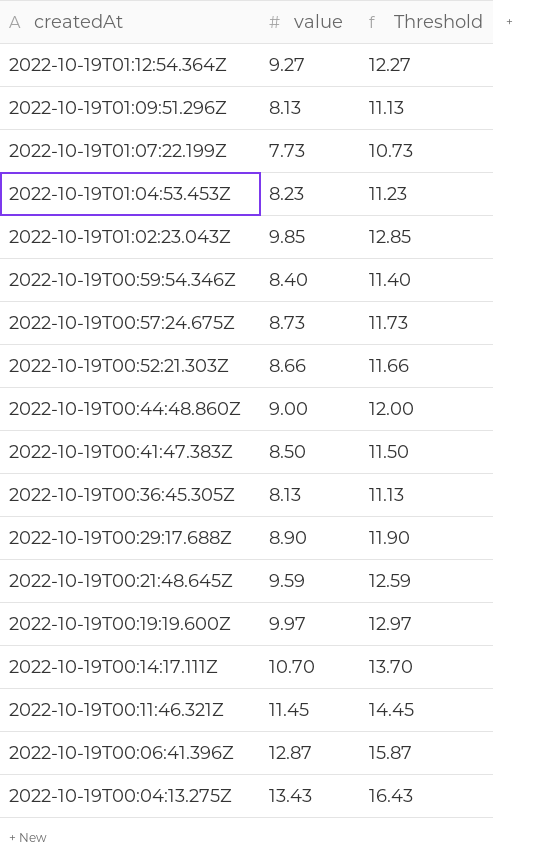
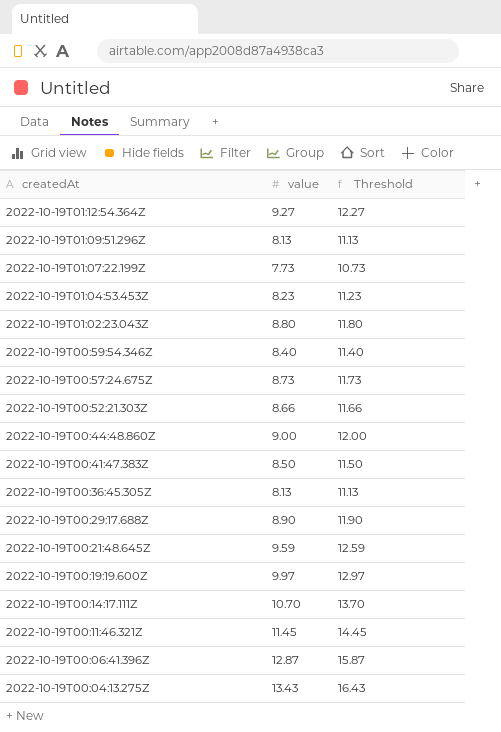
2022-10-19T01:02:23.043Z | value: 9.85 -> 8.80
2022-10-19T01:02:23.043Z | Threshold: 12.85 -> 11.80

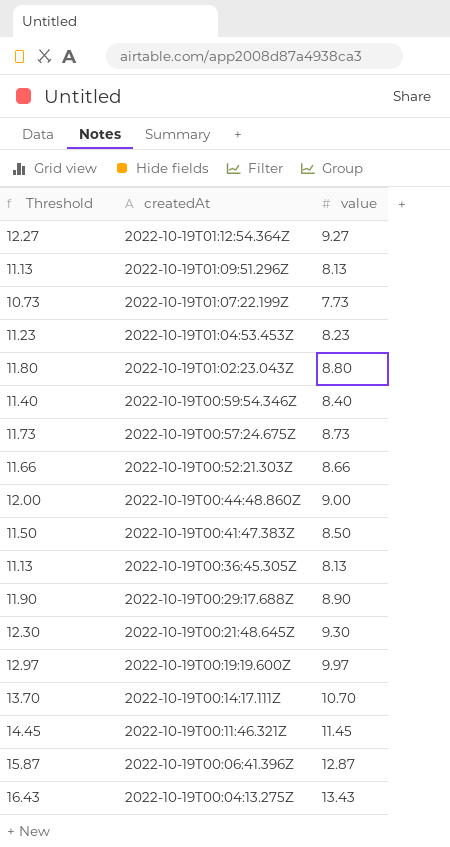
column Threshold | position: 3 -> 1
2022-10-19T00:21:48.645Z | Threshold: 12.59 -> 12.30
2022-10-19T00:21:48.645Z | value: 9.59 -> 9.30

